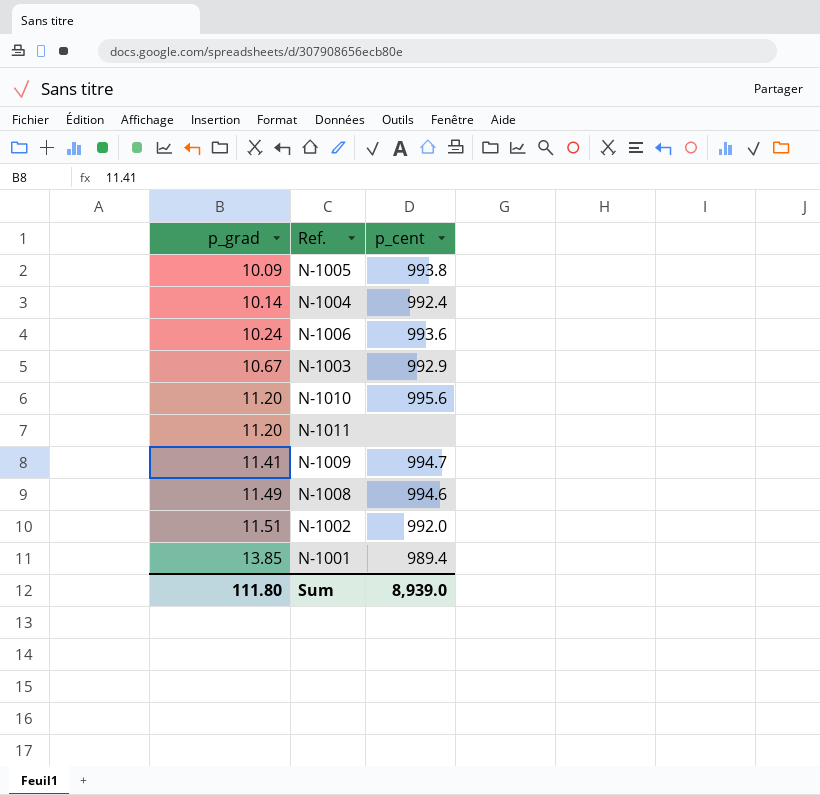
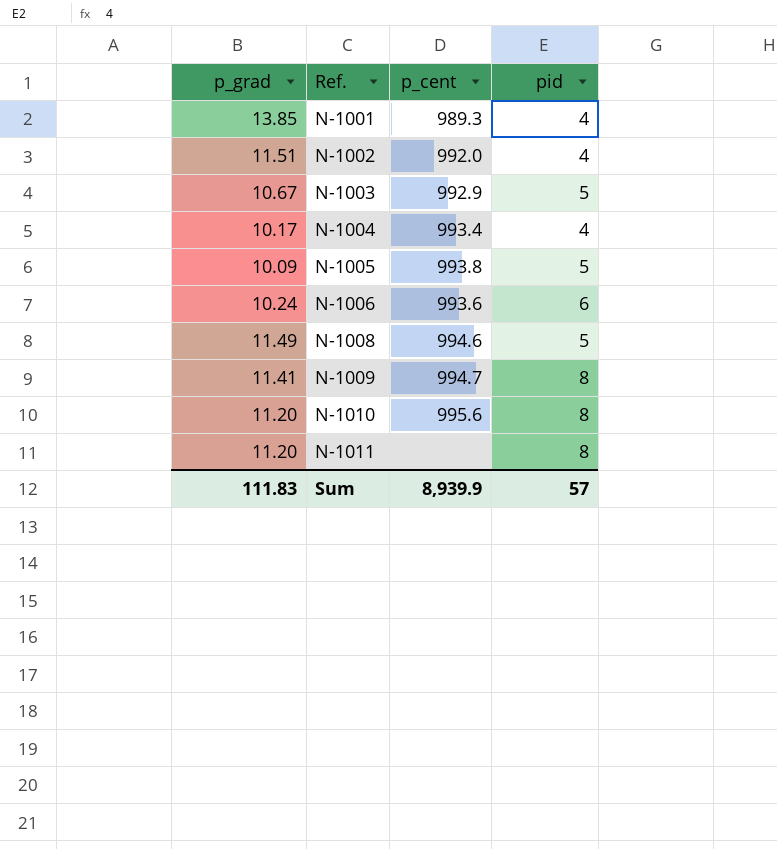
row order: p_grad ascending -> Ref. ascending
column pid | position: none -> 4
N-1001 | p_cent: 989.4 -> 989.3
N-1004 | p_grad: 10.14 -> 10.17
N-1004 | p_cent: 992.4 -> 993.4
Sum | p_grad: 111.80 -> 111.83
Sum | p_cent: 8,939.0 -> 8,939.9

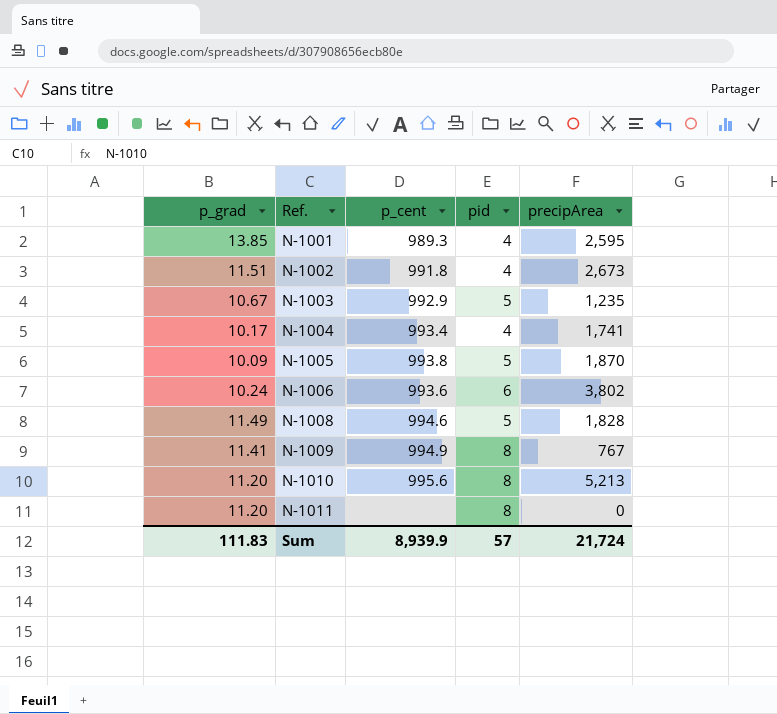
column precipArea | position: none -> 5
N-1002 | p_cent: 992.0 -> 991.8
N-1009 | p_cent: 994.7 -> 994.9

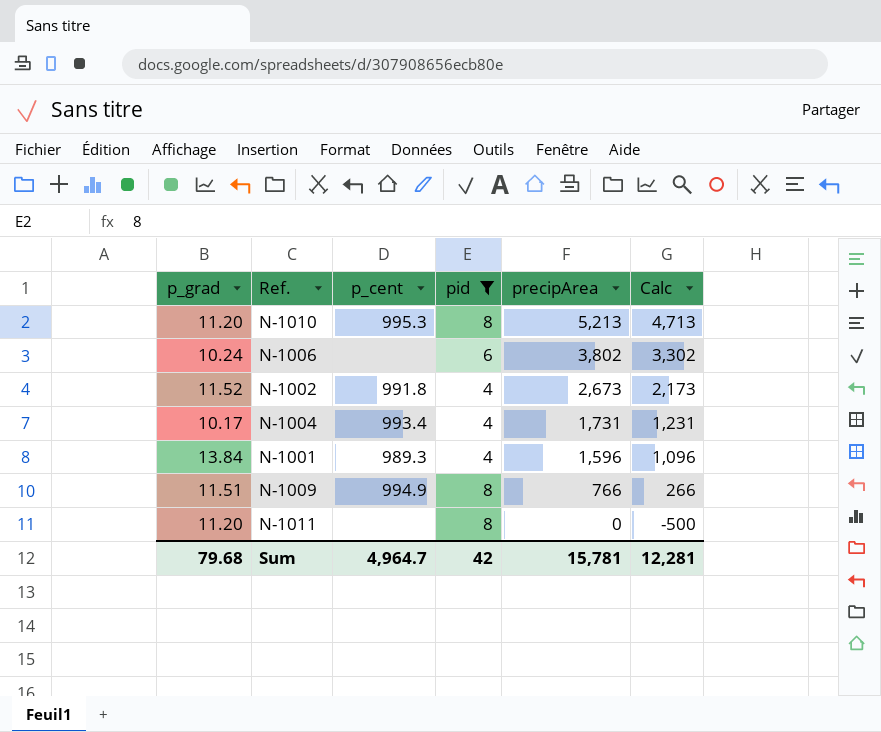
filter: none -> pid != 5
row order: Ref. ascending -> precipArea descending
column Calc | formula: none -> [precipArea] - 500
N-1010 | p_cent: 995.6 -> 995.3
N-1006 | p_cent: 993.6 -> none
N-1002 | p_grad: 11.51 -> 11.52
N-1004 | precipArea: 1,741 -> 1,731
N-1001 | p_grad: 13.85 -> 13.84
N-1001 | precipArea: 2,595 -> 1,596
N-1009 | p_grad: 11.41 -> 11.51
N-1009 | precipArea: 767 -> 766
Sum | p_grad: 111.83 -> 79.68
Sum | p_cent: 8,939.9 -> 4,964.7
Sum | pid: 57 -> 42
Sum | precipArea: 21,724 -> 15,781

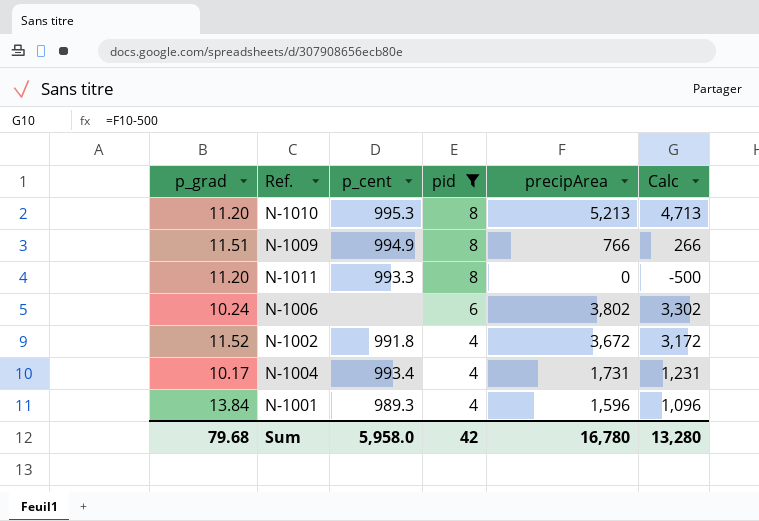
row order: precipArea descending -> pid descending
N-1011 | p_cent: none -> 993.3
N-1002 | precipArea: 2,673 -> 3,672
N-1002 | Calc: 2,173 -> 3,172
Sum | p_cent: 4,964.7 -> 5,958.0
Sum | precipArea: 15,781 -> 16,780
Sum | Calc: 12,281 -> 13,280

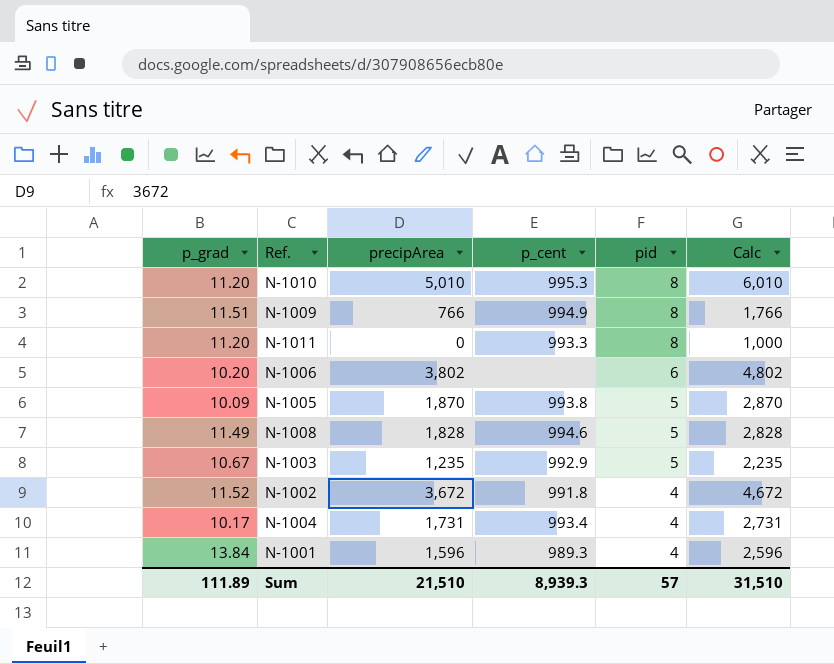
filter: pid != 5 -> none
column precipArea | position: 5 -> 3
column Calc | formula: [precipArea] - 500 -> [precipArea] + 1000
N-1010 | precipArea: 5,213 -> 5,010
N-1006 | p_grad: 10.24 -> 10.20
Sum | p_grad: 79.68 -> 111.89
Sum | precipArea: 16,780 -> 21,510
Sum | p_cent: 5,958.0 -> 8,939.3
Sum | pid: 42 -> 57
Sum | Calc: 13,280 -> 31,510

